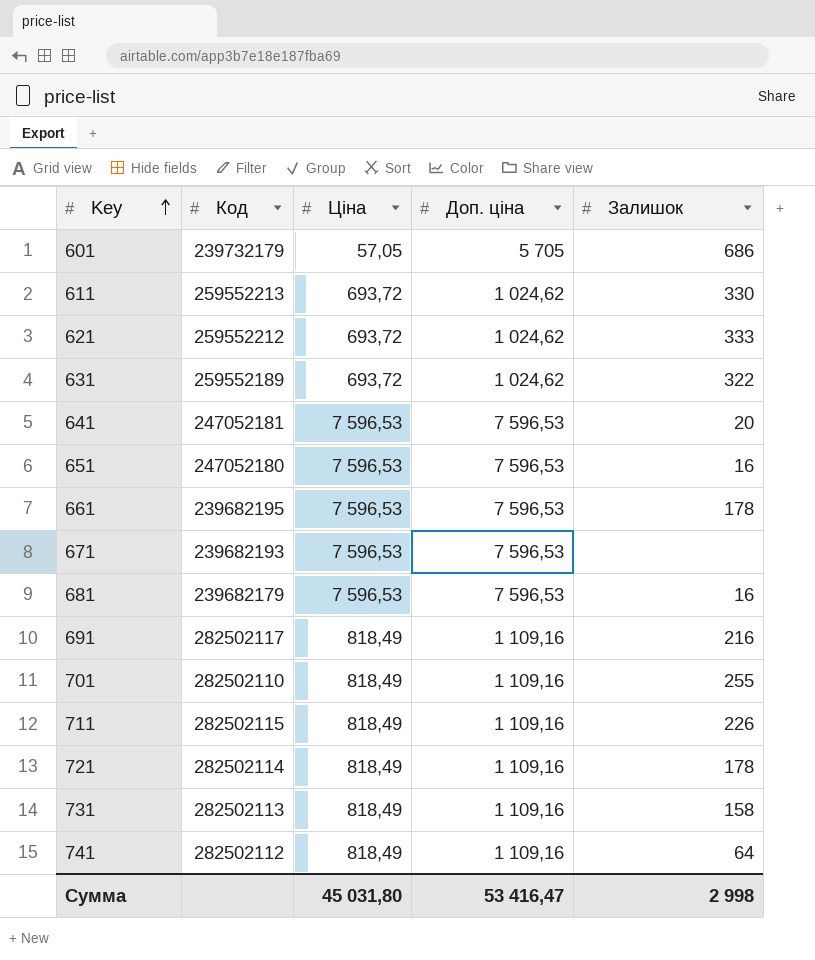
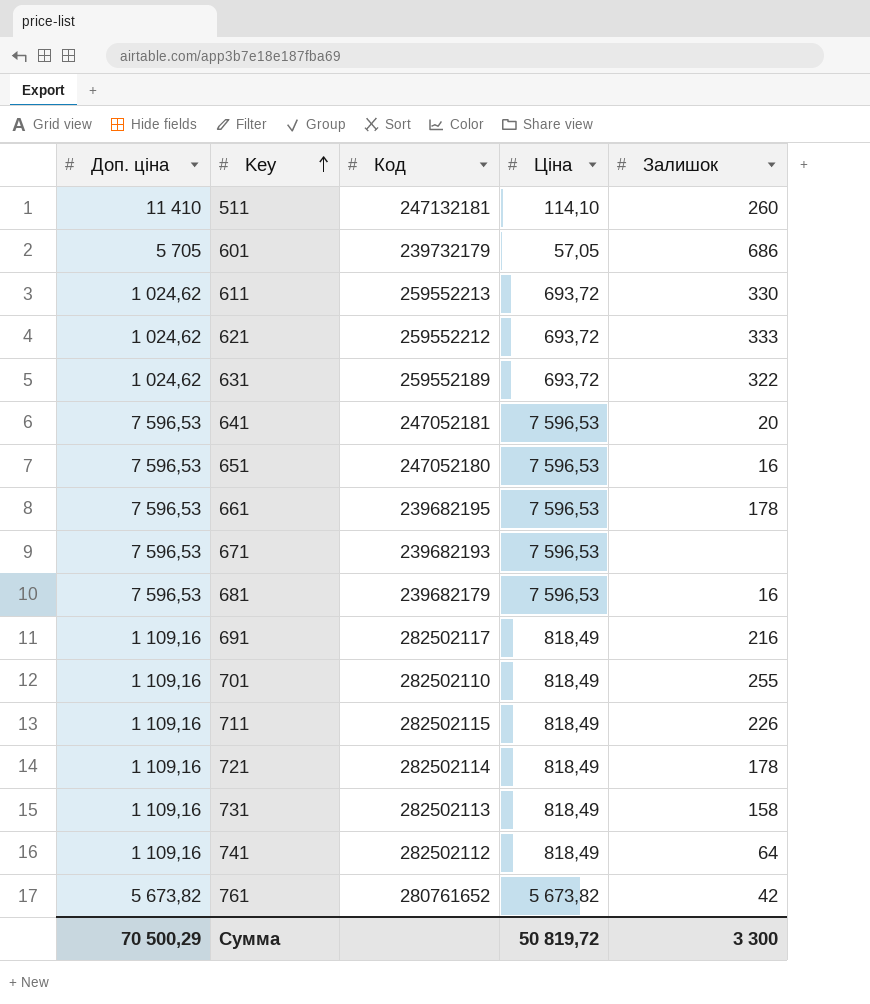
column Доп. ціна | position: 4 -> 1
row 511: none -> 11 410 | 247132181 | 114,10 | 260
row 761: none -> 5 673,82 | 280761652 | 5 673,82 | 42
Сумма | Доп. ціна: 53 416,47 -> 70 500,29
Сумма | Ціна: 45 031,80 -> 50 819,72
Сумма | Залишок: 2 998 -> 3 300

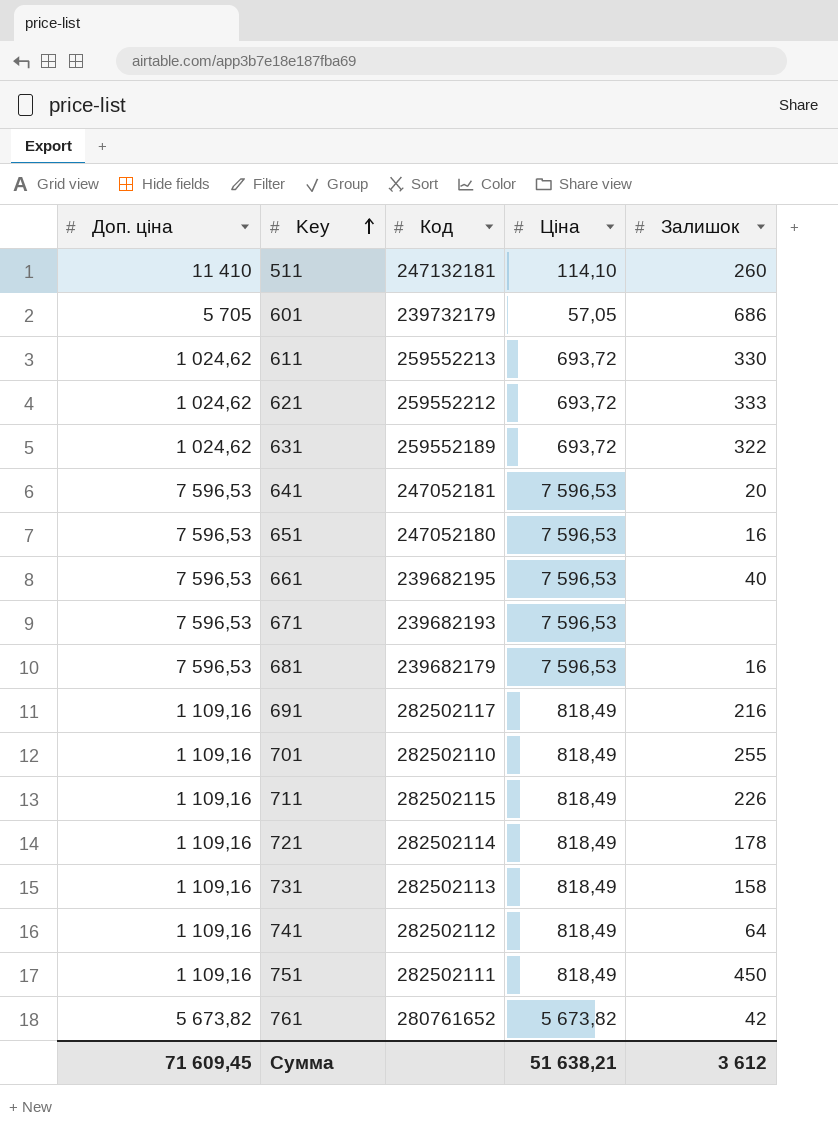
661 | Залишок: 178 -> 40
row 751: none -> 1 109,16 | 282502111 | 818,49 | 450
Сумма | Доп. ціна: 70 500,29 -> 71 609,45
Сумма | Ціна: 50 819,72 -> 51 638,21
Сумма | Залишок: 3 300 -> 3 612

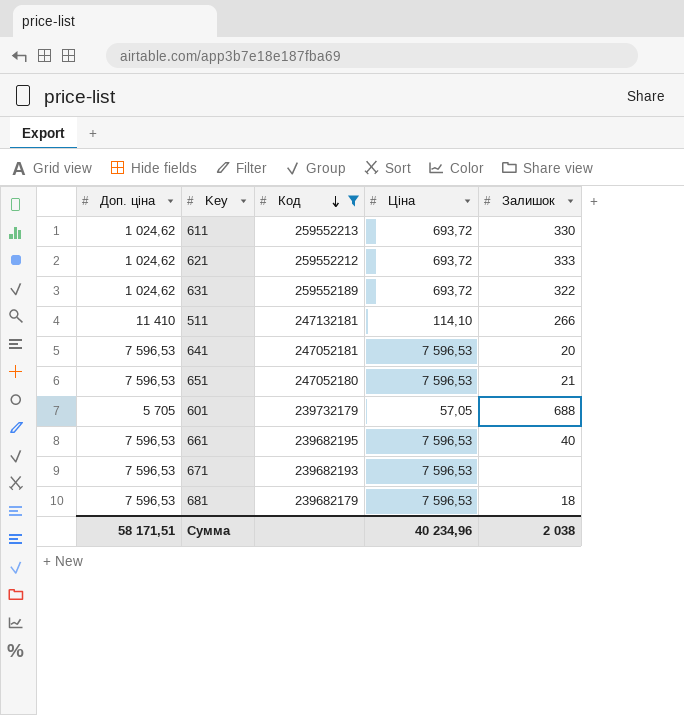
filter: none -> Код <= 259552213
row order: Key ascending -> Код descending
511 | Залишок: 260 -> 266
651 | Залишок: 16 -> 21
601 | Залишок: 686 -> 688
681 | Залишок: 16 -> 18
Сумма | Доп. ціна: 71 609,45 -> 58 171,51
Сумма | Ціна: 51 638,21 -> 40 234,96
Сумма | Залишок: 3 612 -> 2 038

